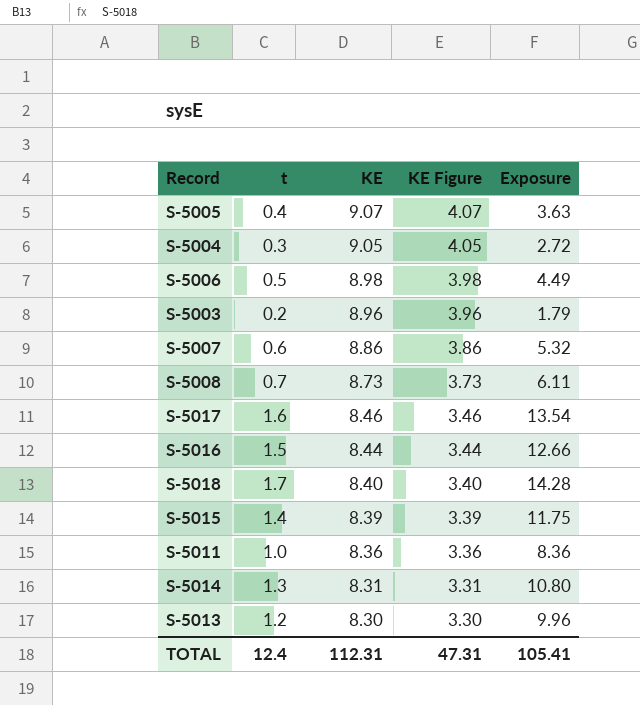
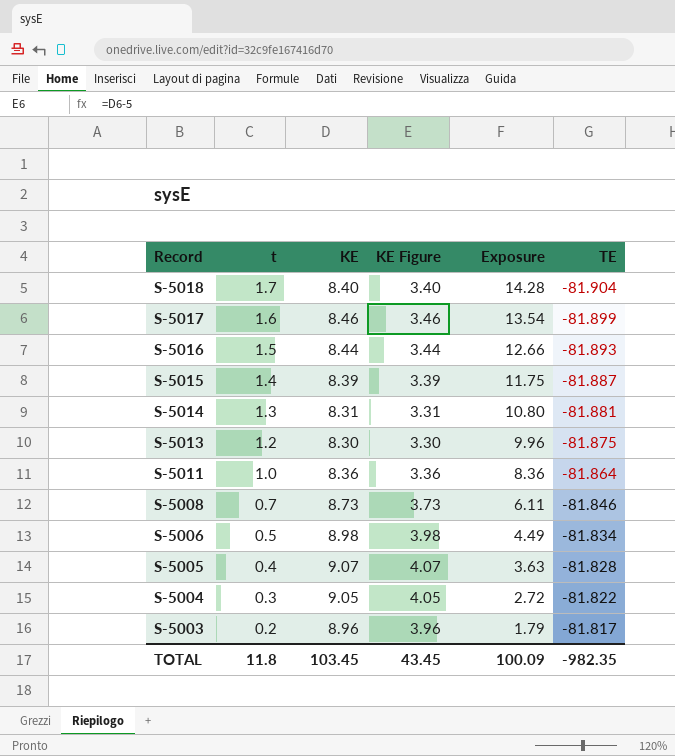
row order: KE descending -> Record descending
column TE | position: none -> 6
row S-5007: 0.6 | 8.86 | 3.86 | 5.32 -> none
TOTAL | t: 12.4 -> 11.8
TOTAL | KE: 112.31 -> 103.45
TOTAL | KE Figure: 47.31 -> 43.45
TOTAL | Exposure: 105.41 -> 100.09

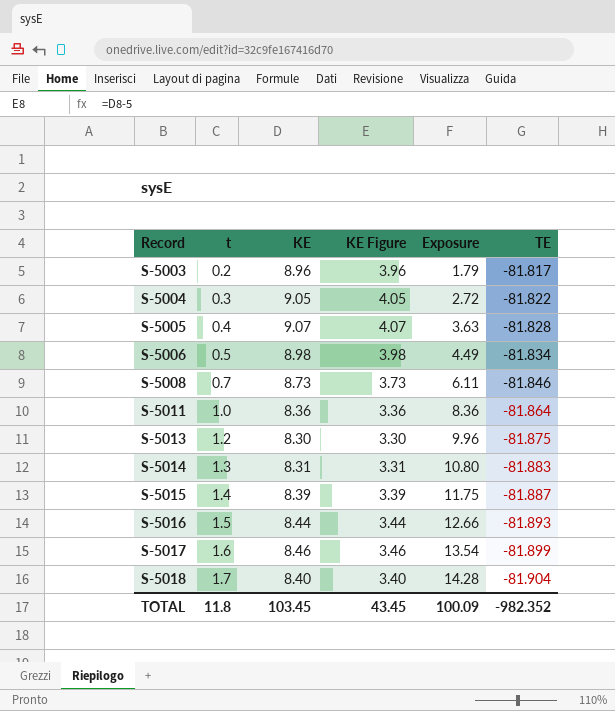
row order: Record descending -> Record ascending
S-5014 | TE: -81.881 -> -81.883
TOTAL | TE: -982.35 -> -982.352

